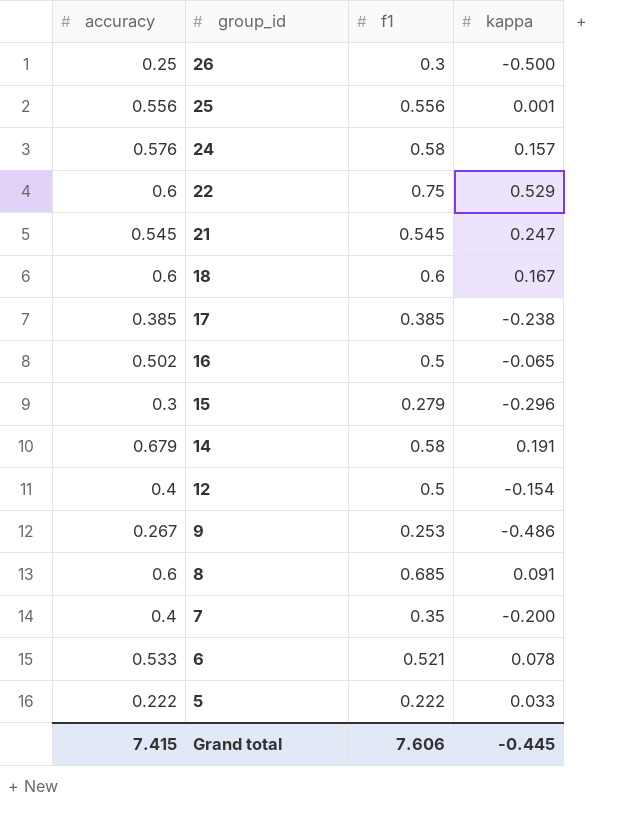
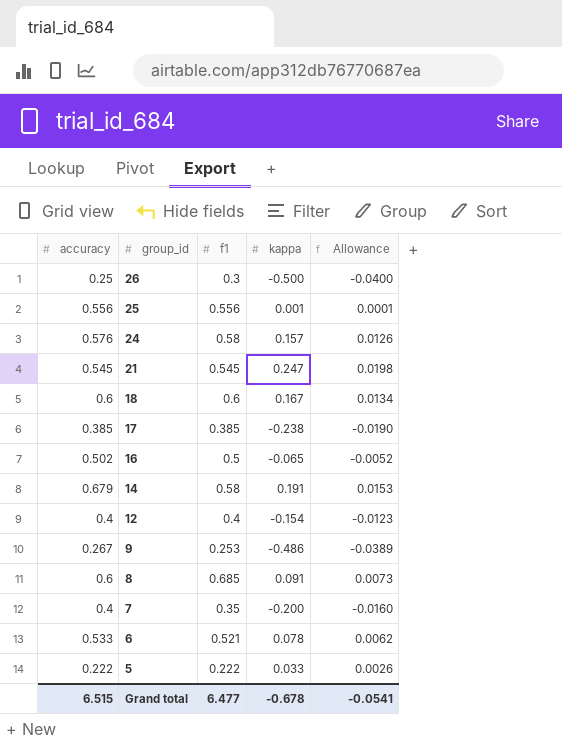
column Allowance | formula: none -> [kappa] * 0.08
row 22: 0.6 | 0.75 | 0.529 -> none
row 15: 0.3 | 0.279 | -0.296 -> none
12 | f1: 0.5 -> 0.4
Grand total | accuracy: 7.415 -> 6.515
Grand total | f1: 7.606 -> 6.477
Grand total | kappa: -0.445 -> -0.678

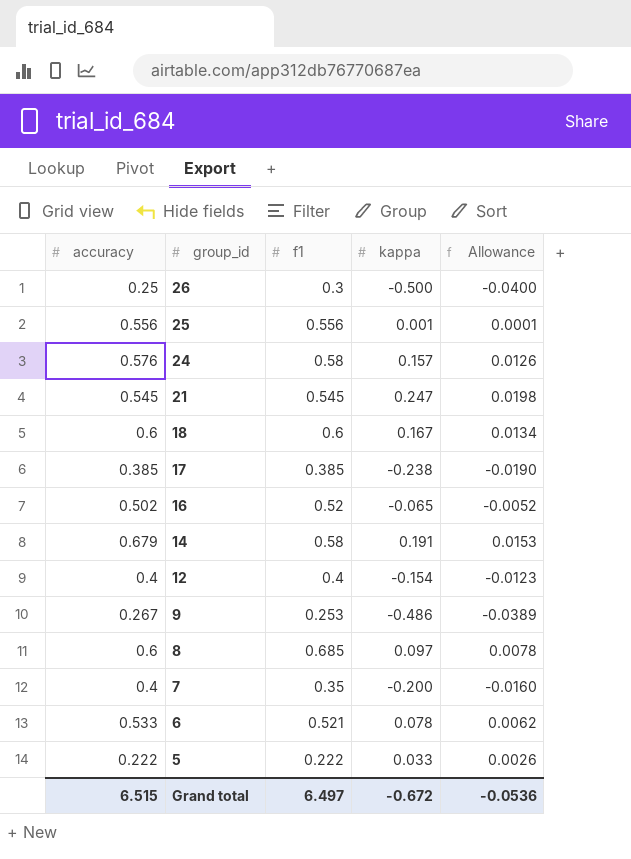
16 | f1: 0.5 -> 0.52
8 | kappa: 0.091 -> 0.097
8 | Allowance: 0.0073 -> 0.0078
Grand total | f1: 6.477 -> 6.497
Grand total | kappa: -0.678 -> -0.672
Grand total | Allowance: -0.0541 -> -0.0536

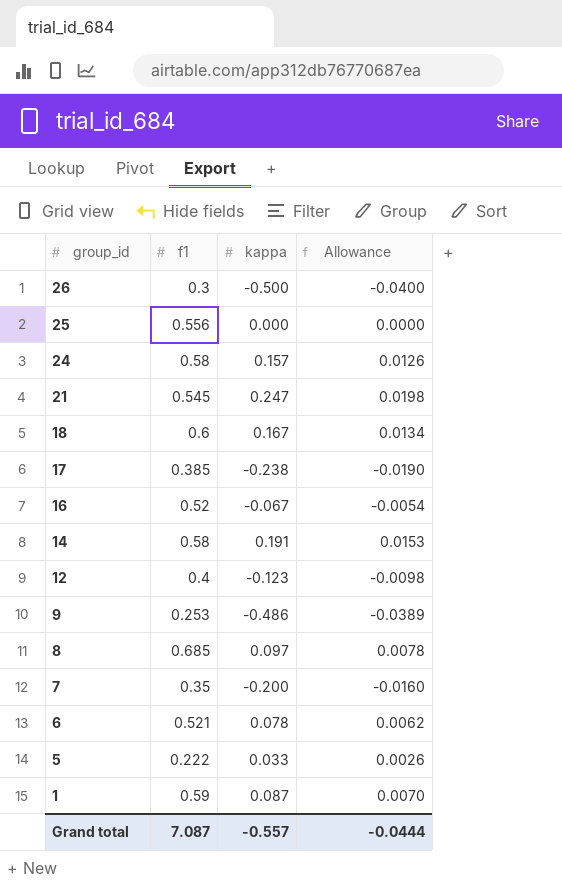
column accuracy | position: 1 -> none
25 | kappa: 0.001 -> 0.000
25 | Allowance: 0.0001 -> 0.0000
16 | kappa: -0.065 -> -0.067
16 | Allowance: -0.0052 -> -0.0054
12 | kappa: -0.154 -> -0.123
12 | Allowance: -0.0123 -> -0.0098
row 1: none -> 0.59 | 0.087 | 0.0070
Grand total | f1: 6.497 -> 7.087
Grand total | kappa: -0.672 -> -0.557
Grand total | Allowance: -0.0536 -> -0.0444

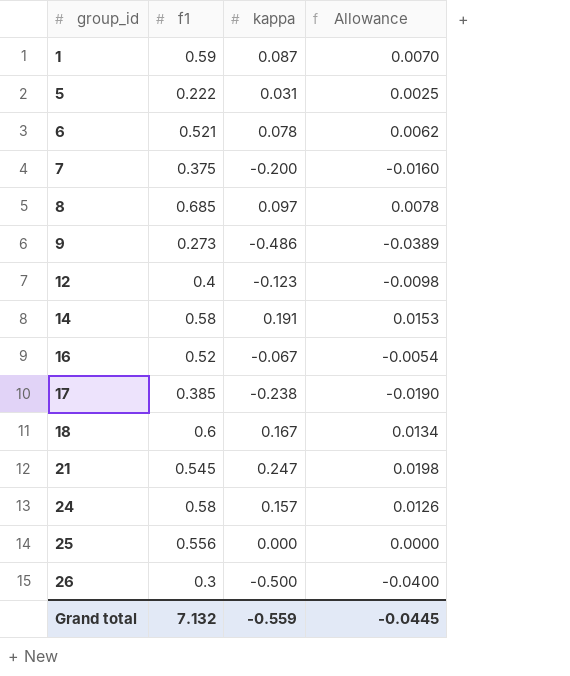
row order: group_id descending -> group_id ascending
5 | kappa: 0.033 -> 0.031
5 | Allowance: 0.0026 -> 0.0025
7 | f1: 0.35 -> 0.375
9 | f1: 0.253 -> 0.273
Grand total | f1: 7.087 -> 7.132
Grand total | kappa: -0.557 -> -0.559
Grand total | Allowance: -0.0444 -> -0.0445

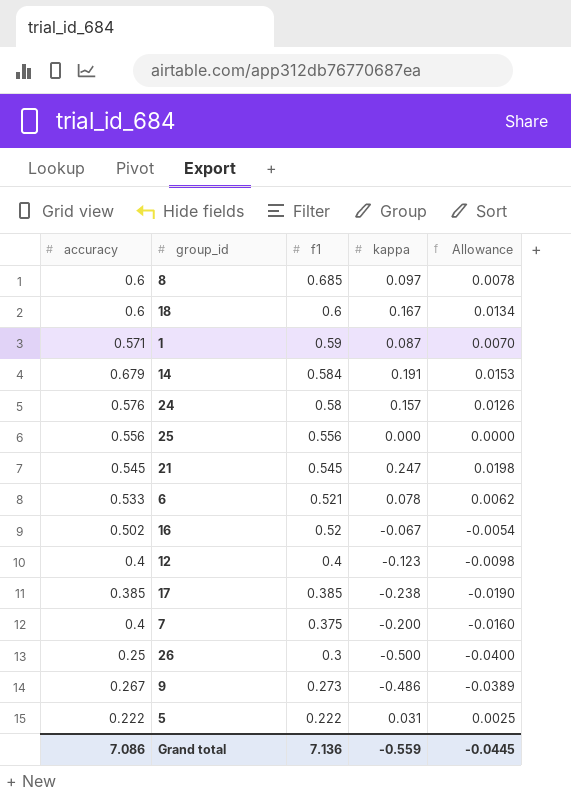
row order: group_id ascending -> f1 descending
column accuracy | position: none -> 1
14 | f1: 0.58 -> 0.584
Grand total | f1: 7.132 -> 7.136

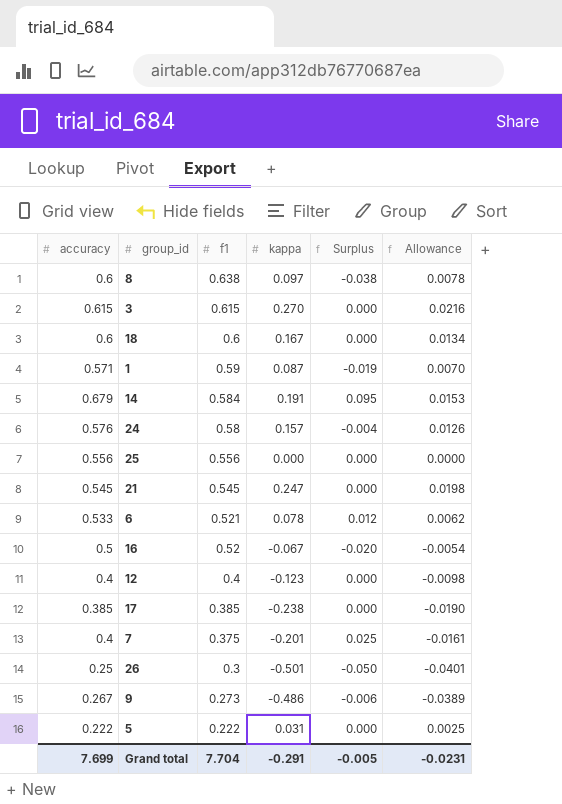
column Surplus | formula: none -> [accuracy] - [f1]
8 | f1: 0.685 -> 0.638
row 3: none -> 0.615 | 0.615 | 0.270 | 0.000 | 0.0216
16 | accuracy: 0.502 -> 0.5
7 | kappa: -0.200 -> -0.201
7 | Allowance: -0.0160 -> -0.0161
26 | kappa: -0.500 -> -0.501
26 | Allowance: -0.0400 -> -0.0401
Grand total | accuracy: 7.086 -> 7.699
Grand total | f1: 7.136 -> 7.704
Grand total | kappa: -0.559 -> -0.291
Grand total | Allowance: -0.0445 -> -0.0231

